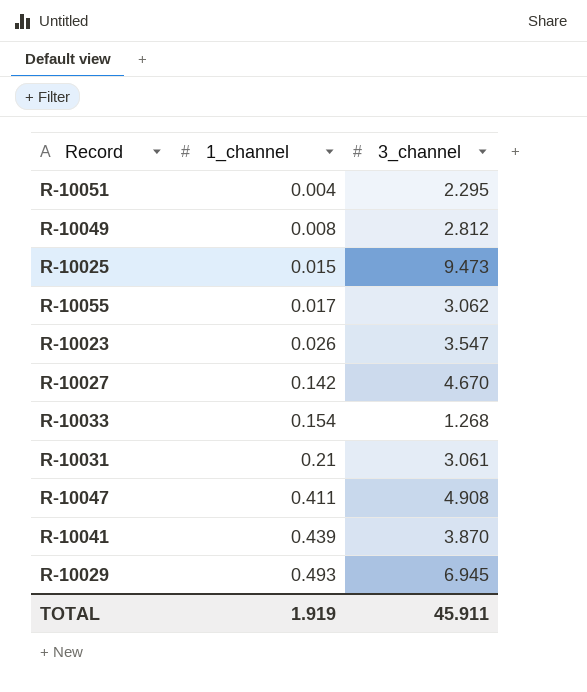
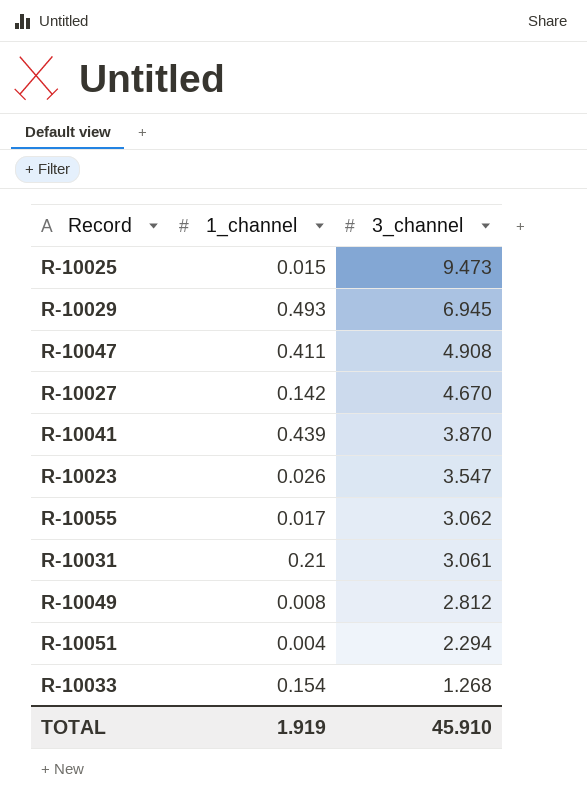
row order: 1_channel ascending -> 3_channel descending
R-10051 | 3_channel: 2.295 -> 2.294
TOTAL | 3_channel: 45.911 -> 45.910

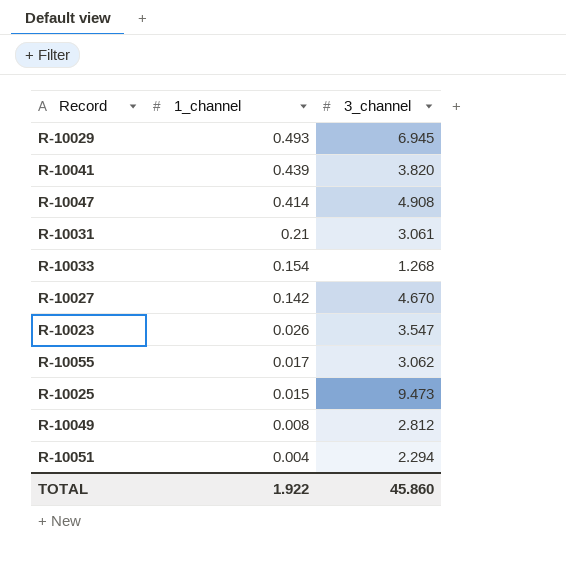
row order: 3_channel descending -> 1_channel descending
R-10041 | 3_channel: 3.870 -> 3.820
R-10047 | 1_channel: 0.411 -> 0.414
TOTAL | 1_channel: 1.919 -> 1.922
TOTAL | 3_channel: 45.910 -> 45.860

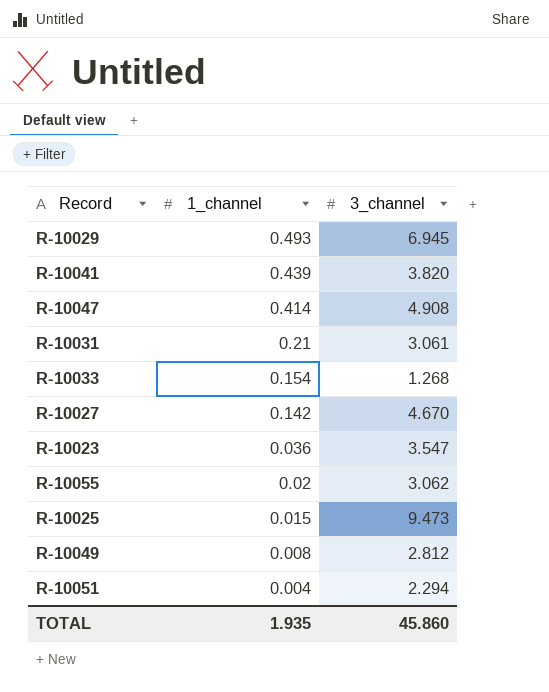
R-10023 | 1_channel: 0.026 -> 0.036
R-10055 | 1_channel: 0.017 -> 0.02
TOTAL | 1_channel: 1.922 -> 1.935

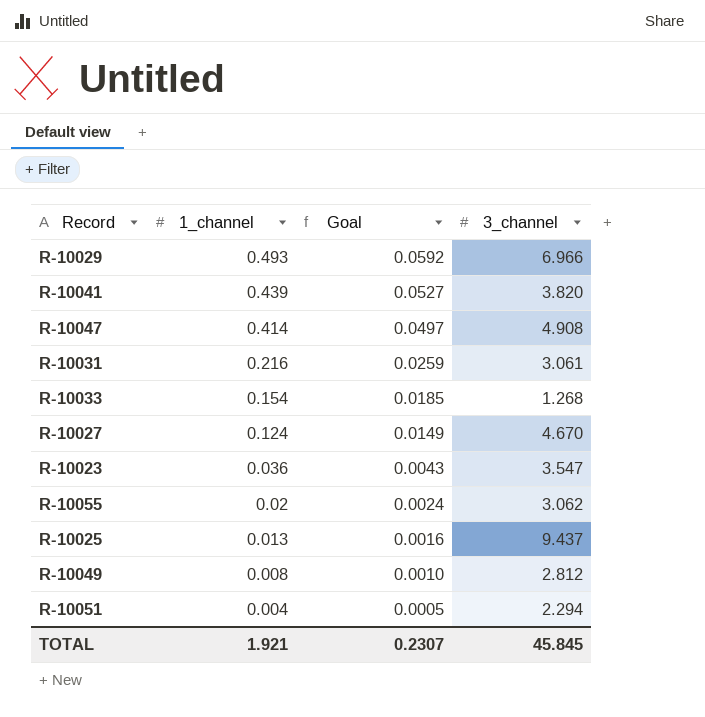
column Goal | formula: none -> [1_channel] * 0.12
R-10029 | 3_channel: 6.945 -> 6.966
R-10031 | 1_channel: 0.21 -> 0.216
R-10027 | 1_channel: 0.142 -> 0.124
R-10025 | 1_channel: 0.015 -> 0.013
R-10025 | 3_channel: 9.473 -> 9.437
TOTAL | 1_channel: 1.935 -> 1.921
TOTAL | 3_channel: 45.860 -> 45.845

